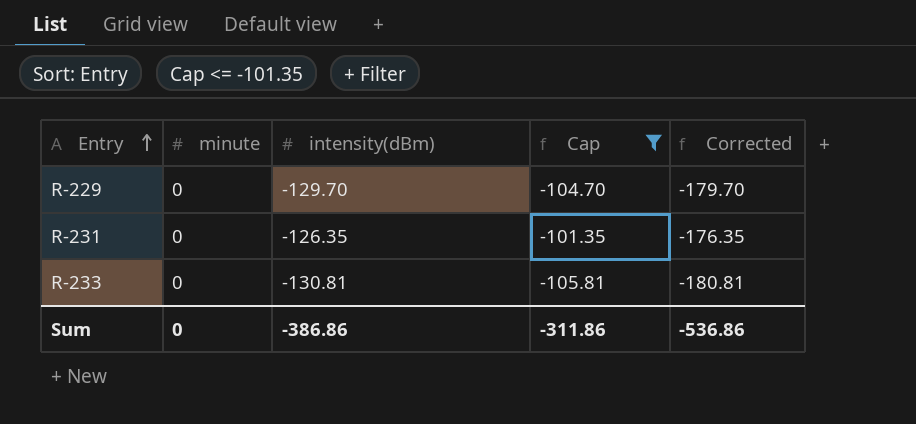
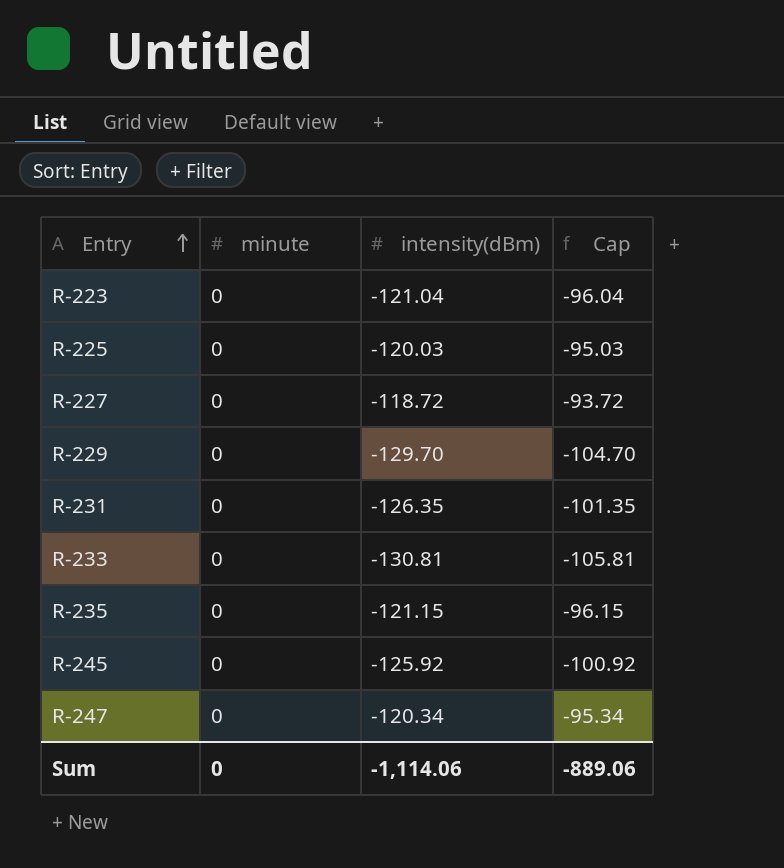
filter: Cap <= -101.35 -> none
column Corrected | formula: [intensity(dBm)] - 50 -> none
Sum | intensity(dBm): -386.86 -> -1,114.06
Sum | Cap: -311.86 -> -889.06

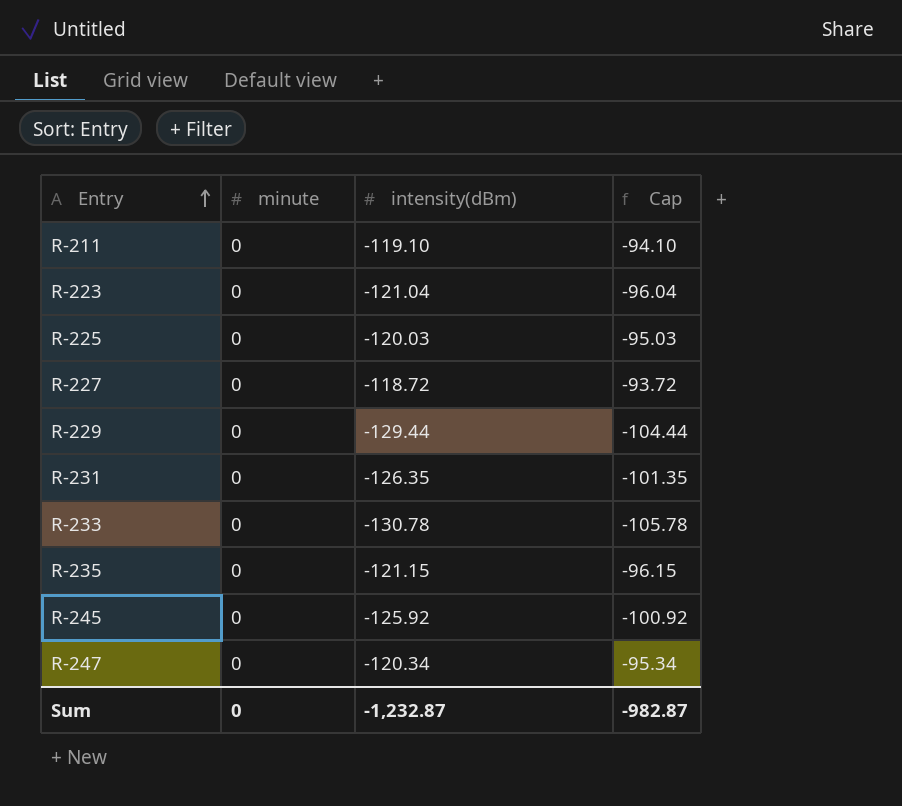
row R-211: none -> 0 | -119.10 | -94.10
R-229 | intensity(dBm): -129.70 -> -129.44
R-229 | Cap: -104.70 -> -104.44
R-233 | intensity(dBm): -130.81 -> -130.78
R-233 | Cap: -105.81 -> -105.78
Sum | intensity(dBm): -1,114.06 -> -1,232.87
Sum | Cap: -889.06 -> -982.87

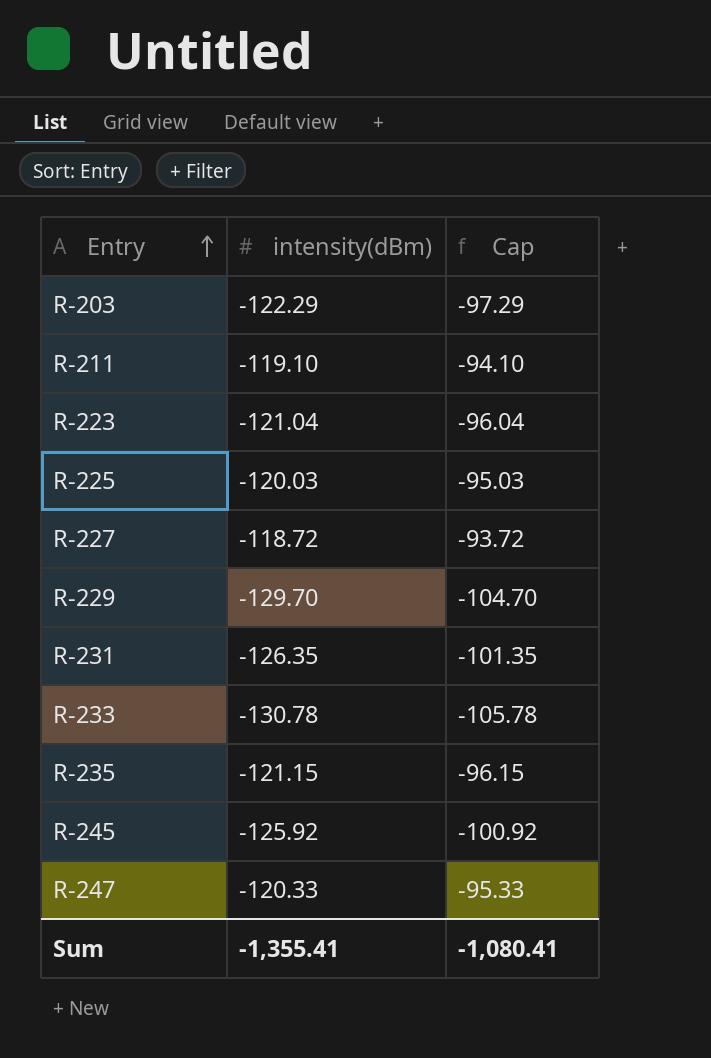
column minute | position: 2 -> none
row R-203: none -> -122.29 | -97.29
R-229 | intensity(dBm): -129.44 -> -129.70
R-229 | Cap: -104.44 -> -104.70
R-247 | intensity(dBm): -120.34 -> -120.33
R-247 | Cap: -95.34 -> -95.33
Sum | intensity(dBm): -1,232.87 -> -1,355.41
Sum | Cap: -982.87 -> -1,080.41

